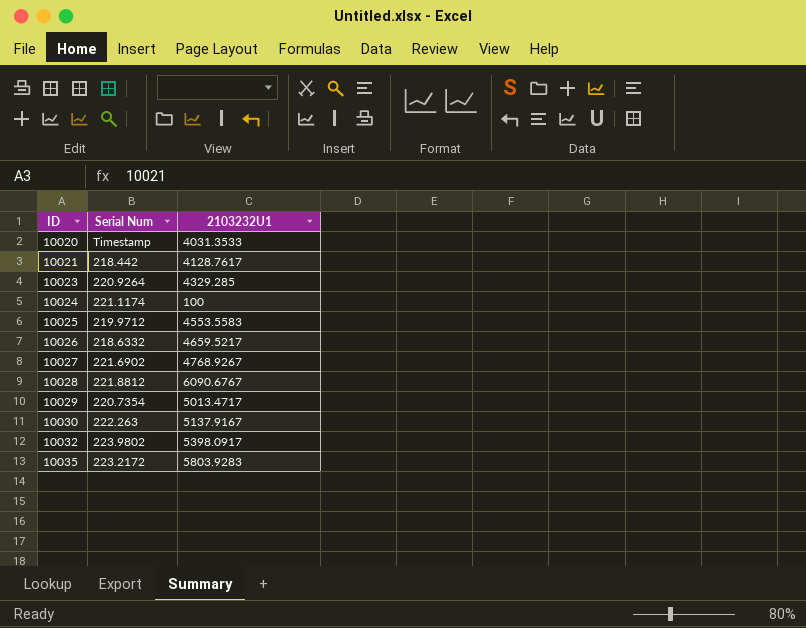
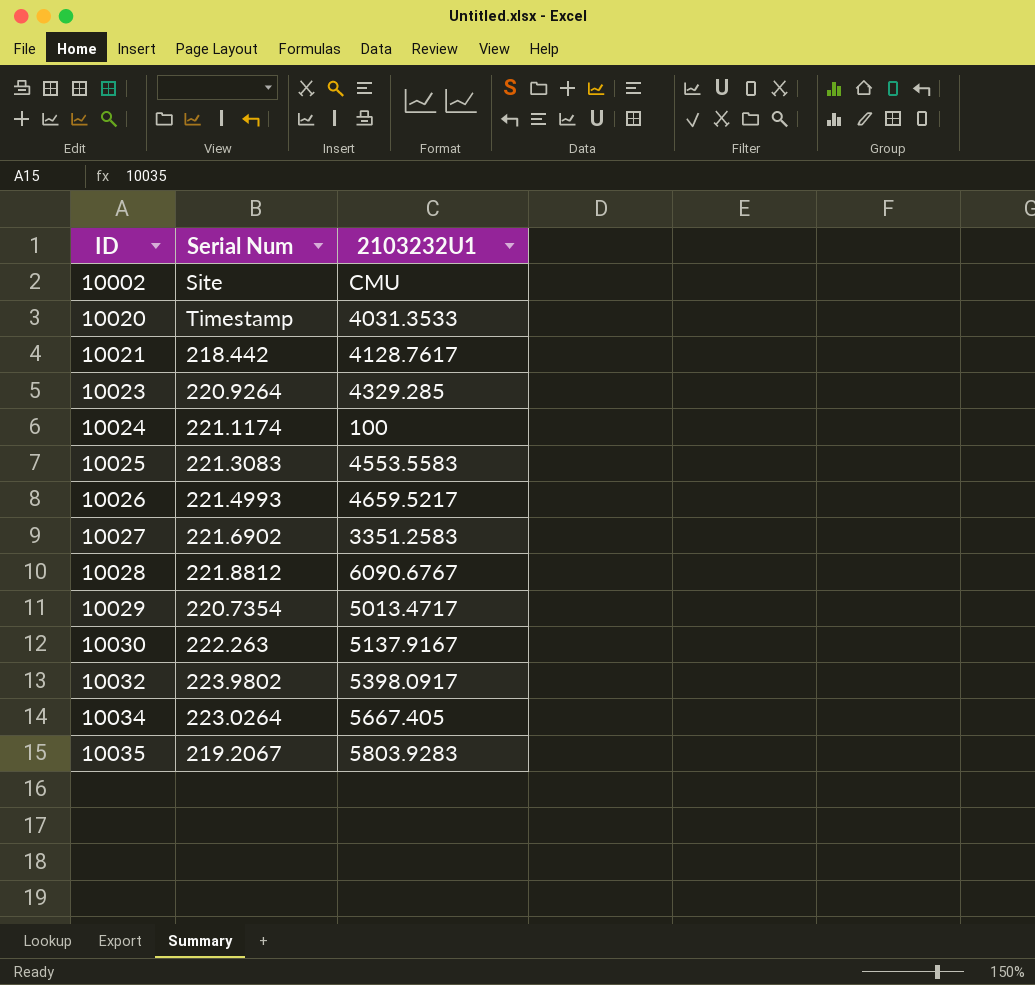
row 10002: none -> Site | CMU
10025 | Serial Num: 219.9712 -> 221.3083
10026 | Serial Num: 218.6332 -> 221.4993
10027 | 2103232U1: 4768.9267 -> 3351.2583
row 10034: none -> 223.0264 | 5667.405
10035 | Serial Num: 223.2172 -> 219.2067

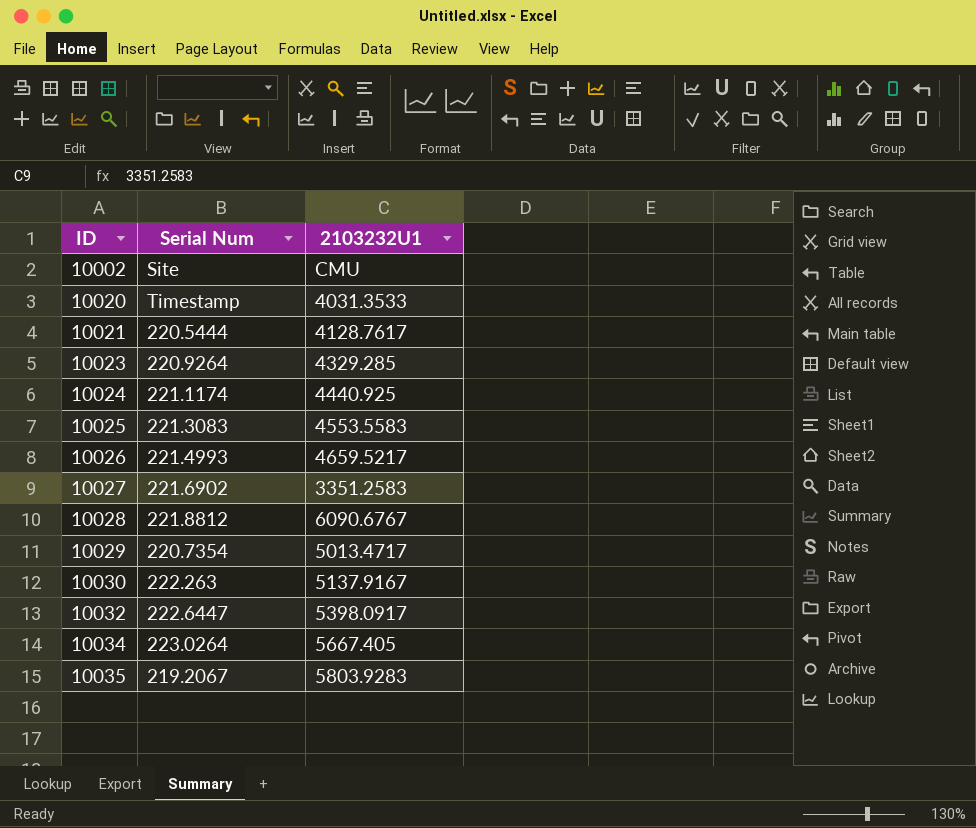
10021 | Serial Num: 218.442 -> 220.5444
10024 | 2103232U1: 100 -> 4440.925
10032 | Serial Num: 223.9802 -> 222.6447

